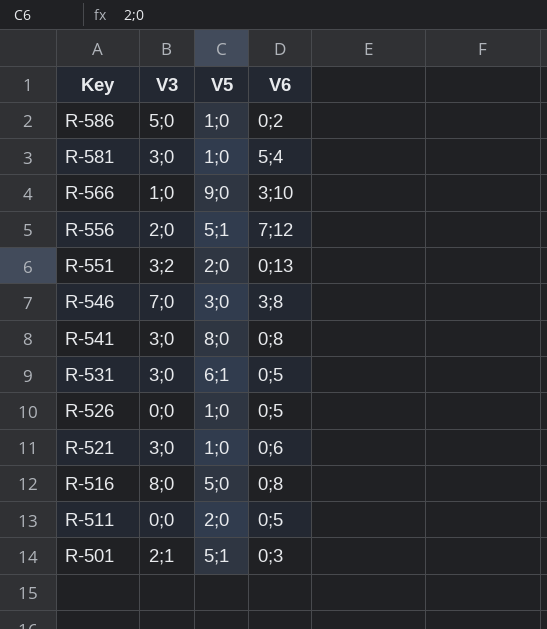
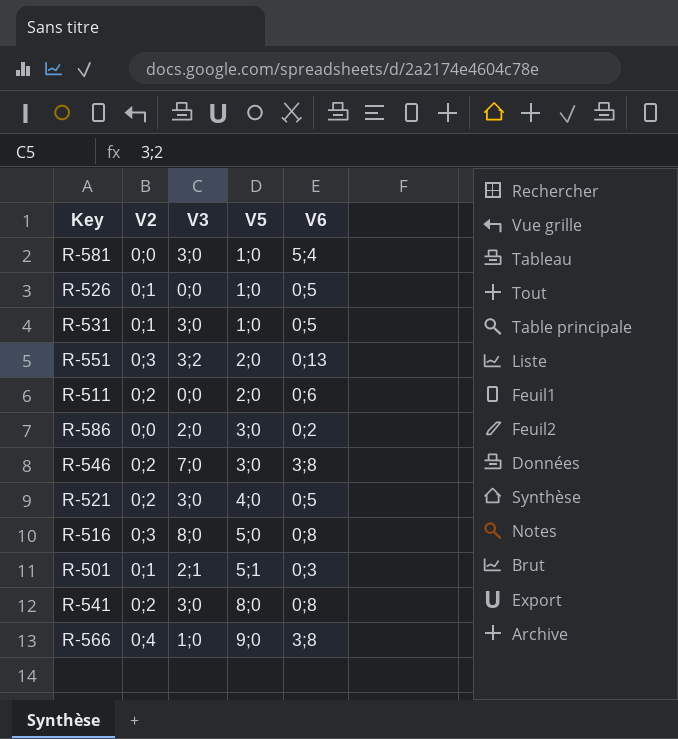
row order: Key descending -> V5 ascending
column V2 | position: none -> 2
row R-556: 2;0 | 5;1 | 7;12 -> none
R-531 | V5: 6;1 -> 1;0
R-511 | V6: 0;5 -> 0;6
R-586 | V3: 5;0 -> 2;0
R-586 | V5: 1;0 -> 3;0
R-521 | V5: 1;0 -> 4;0
R-521 | V6: 0;6 -> 0;5
R-566 | V6: 3;10 -> 3;8

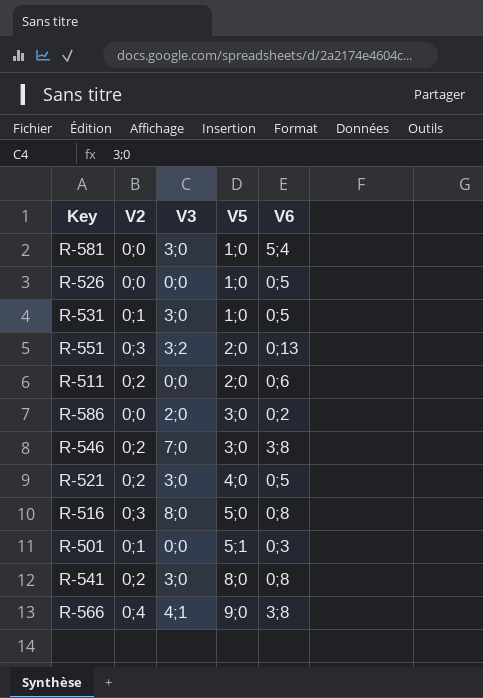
R-526 | V2: 0;1 -> 0;0
R-501 | V3: 2;1 -> 0;0
R-566 | V3: 1;0 -> 4;1

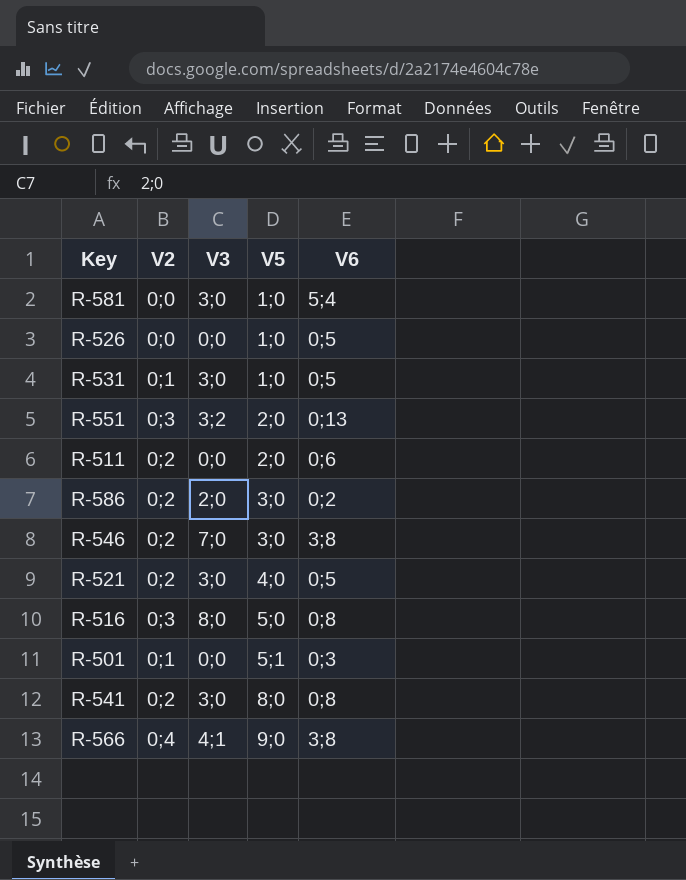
R-586 | V2: 0;0 -> 0;2

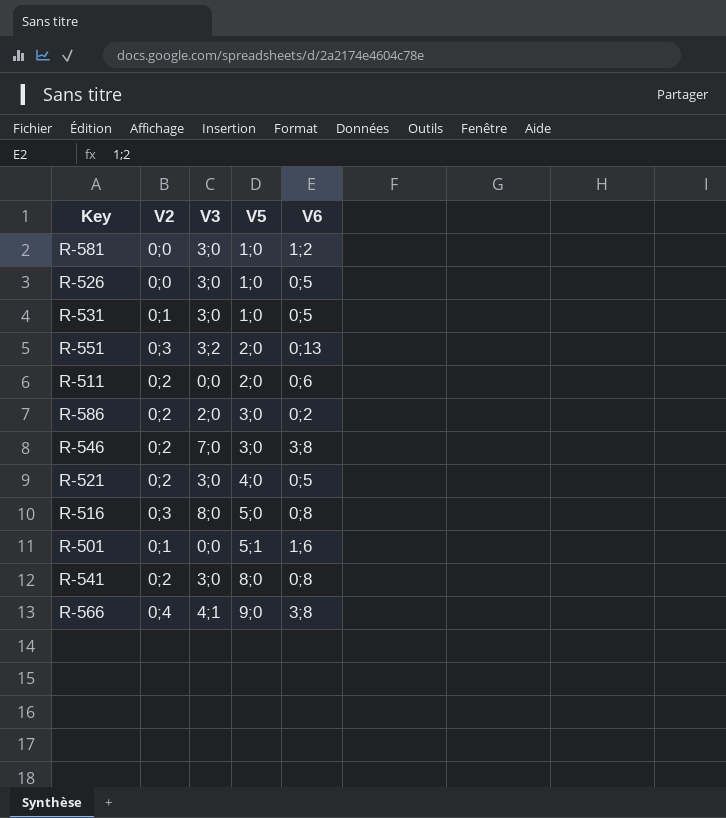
R-581 | V6: 5;4 -> 1;2
R-526 | V3: 0;0 -> 3;0
R-501 | V6: 0;3 -> 1;6

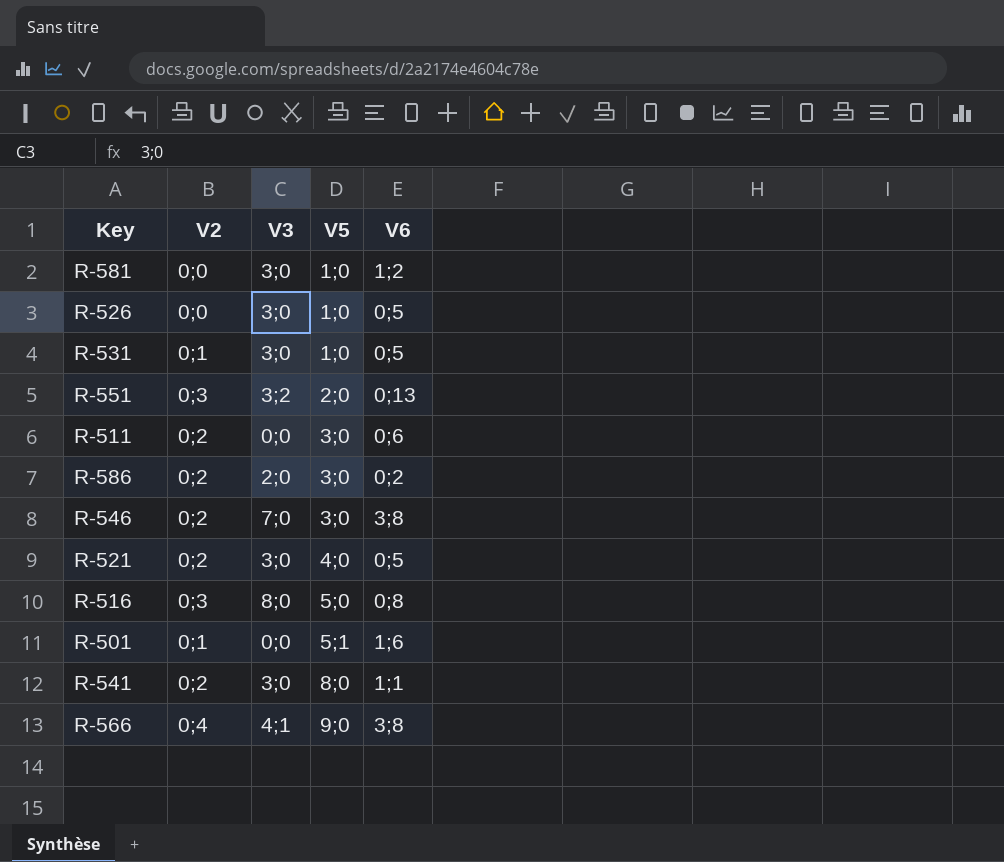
R-511 | V5: 2;0 -> 3;0
R-541 | V6: 0;8 -> 1;1

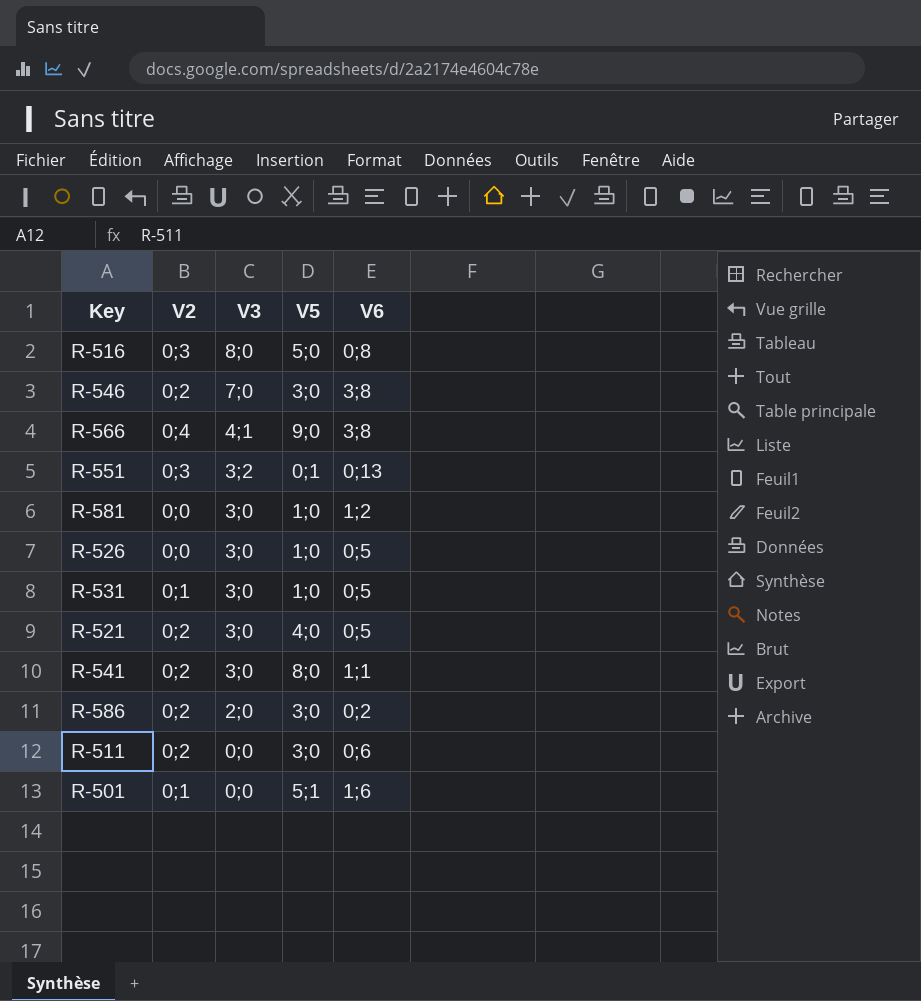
row order: V5 ascending -> V3 descending
R-551 | V5: 2;0 -> 0;1

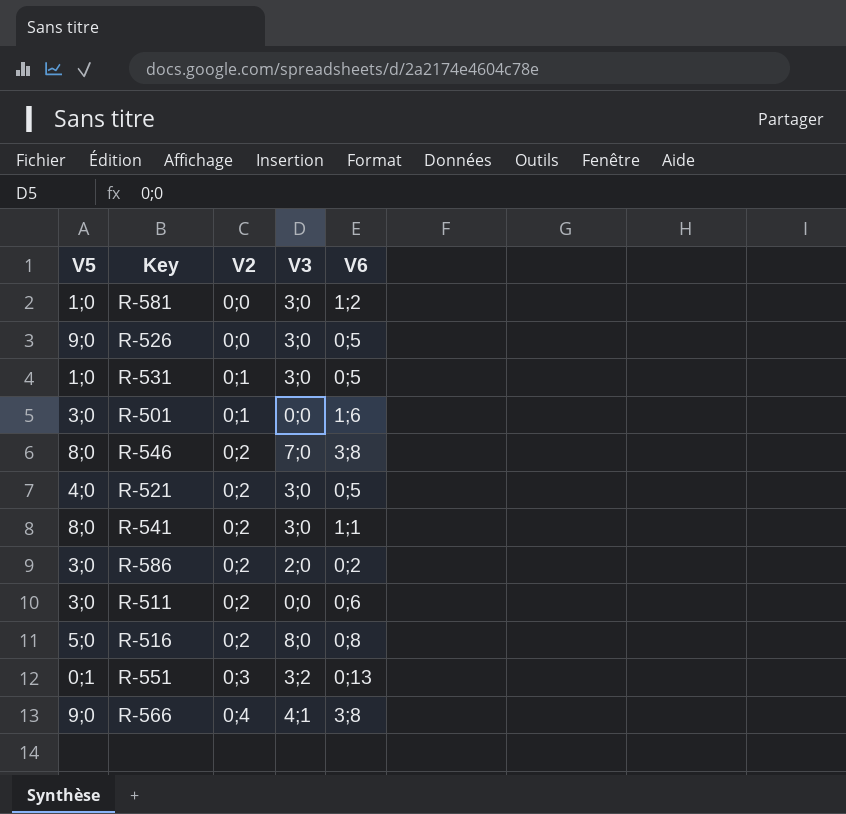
row order: V3 descending -> V2 ascending
column V5 | position: 4 -> 1
R-526 | V5: 1;0 -> 9;0
R-501 | V5: 5;1 -> 3;0
R-546 | V5: 3;0 -> 8;0
R-516 | V2: 0;3 -> 0;2

